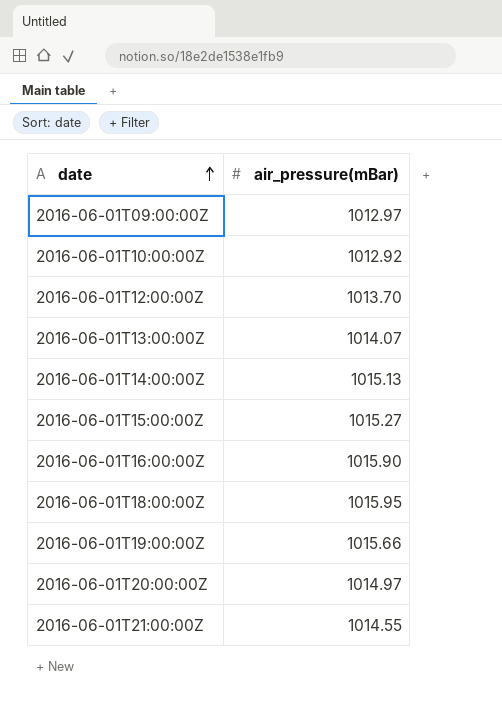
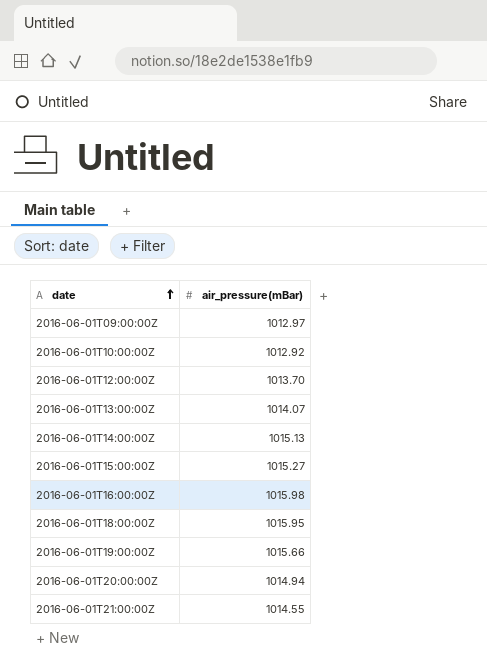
2016-06-01T16:00:00Z | air_pressure(mBar): 1015.90 -> 1015.98
2016-06-01T20:00:00Z | air_pressure(mBar): 1014.97 -> 1014.94

